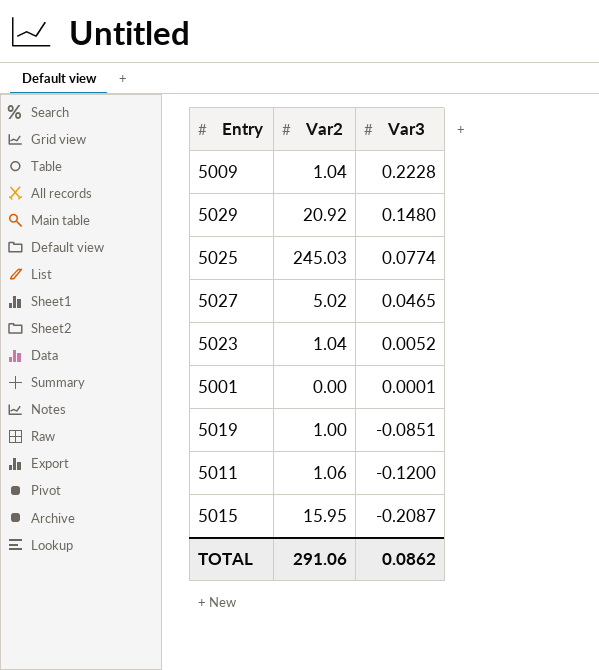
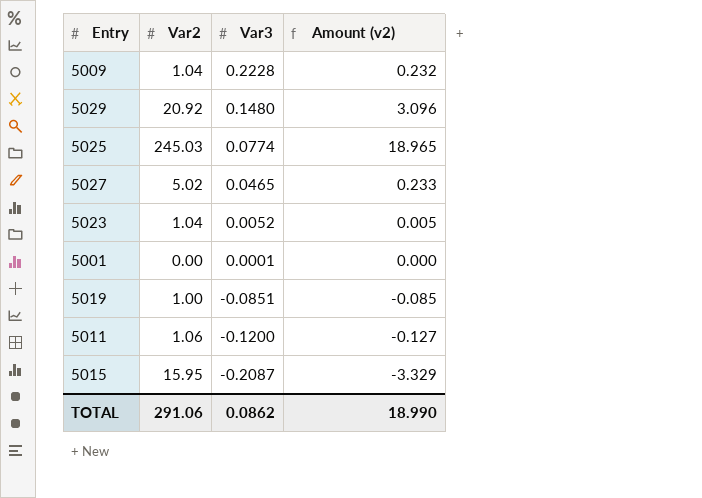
column Amount (v2) | formula: none -> [Var2] * [Var3]

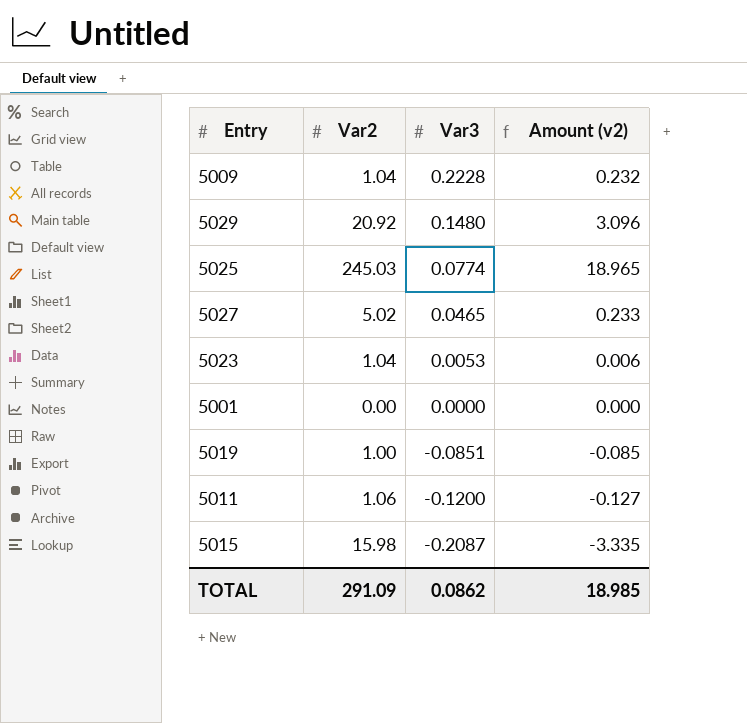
5023 | Var3: 0.0052 -> 0.0053
5023 | Amount (v2): 0.005 -> 0.006
5001 | Var3: 0.0001 -> 0.0000
5015 | Var2: 15.95 -> 15.98
5015 | Amount (v2): -3.329 -> -3.335
TOTAL | Var2: 291.06 -> 291.09
TOTAL | Amount (v2): 18.990 -> 18.985

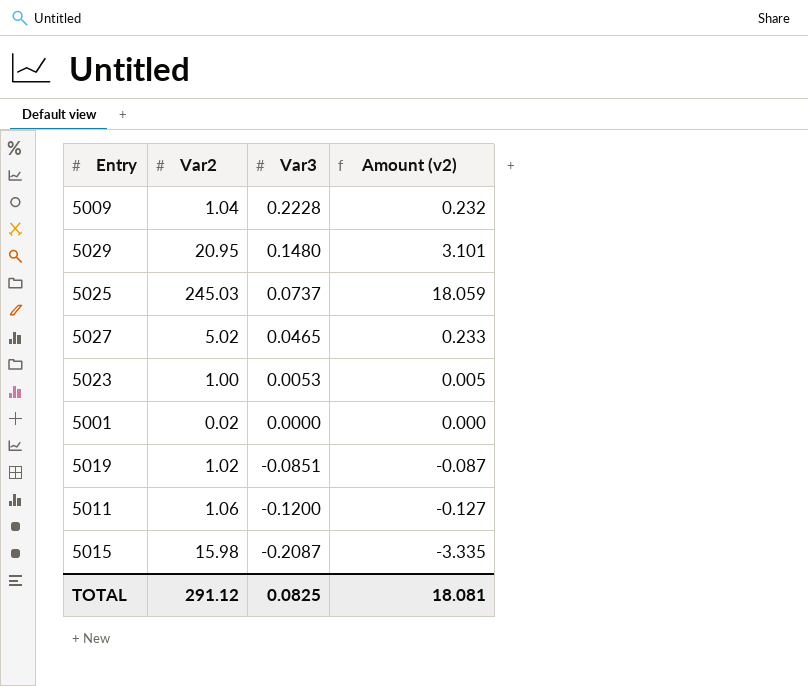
5029 | Var2: 20.92 -> 20.95
5029 | Amount (v2): 3.096 -> 3.101
5025 | Var3: 0.0774 -> 0.0737
5025 | Amount (v2): 18.965 -> 18.059
5023 | Var2: 1.04 -> 1.00
5023 | Amount (v2): 0.006 -> 0.005
5001 | Var2: 0.00 -> 0.02
5019 | Var2: 1.00 -> 1.02
5019 | Amount (v2): -0.085 -> -0.087
TOTAL | Var2: 291.09 -> 291.12
TOTAL | Var3: 0.0862 -> 0.0825
TOTAL | Amount (v2): 18.985 -> 18.081

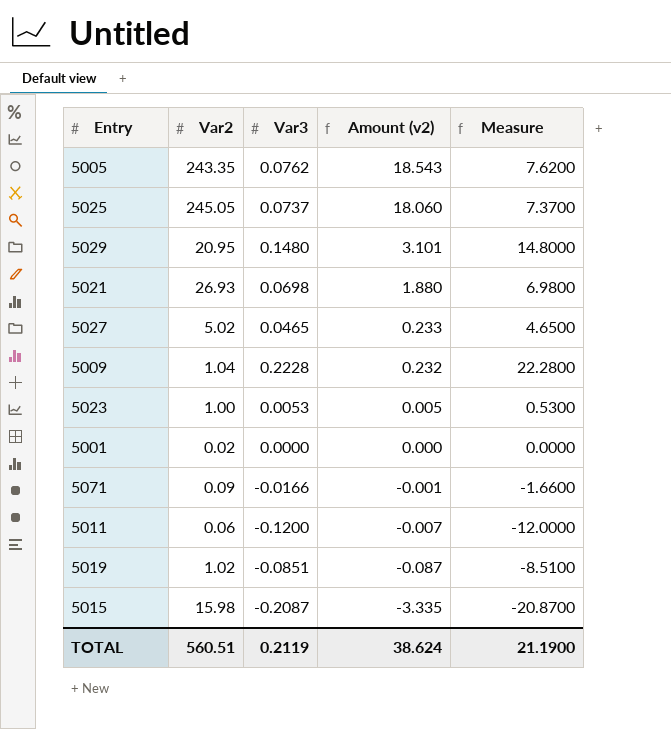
row order: Var3 descending -> Amount (v2) descending
column Measure | formula: none -> [Var3] * 100
row 5005: none -> 243.35 | 0.0762 | 18.543 | 7.6200
5025 | Var2: 245.03 -> 245.05
5025 | Amount (v2): 18.059 -> 18.060
row 5021: none -> 26.93 | 0.0698 | 1.880 | 6.9800
row 5071: none -> 0.09 | -0.0166 | -0.001 | -1.6600
5011 | Var2: 1.06 -> 0.06
5011 | Amount (v2): -0.127 -> -0.007
TOTAL | Var2: 291.12 -> 560.51
TOTAL | Var3: 0.0825 -> 0.2119
TOTAL | Amount (v2): 18.081 -> 38.624

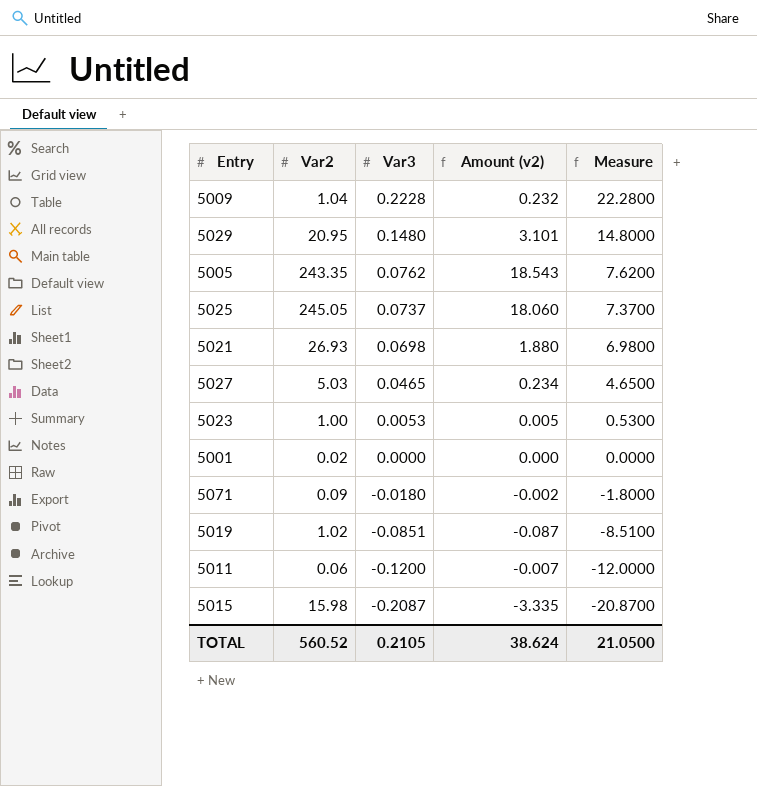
row order: Amount (v2) descending -> Var3 descending
5027 | Var2: 5.02 -> 5.03
5027 | Amount (v2): 0.233 -> 0.234
5071 | Var3: -0.0166 -> -0.0180
5071 | Amount (v2): -0.001 -> -0.002
5071 | Measure: -1.6600 -> -1.8000
TOTAL | Var2: 560.51 -> 560.52
TOTAL | Var3: 0.2119 -> 0.2105
TOTAL | Measure: 21.1900 -> 21.0500

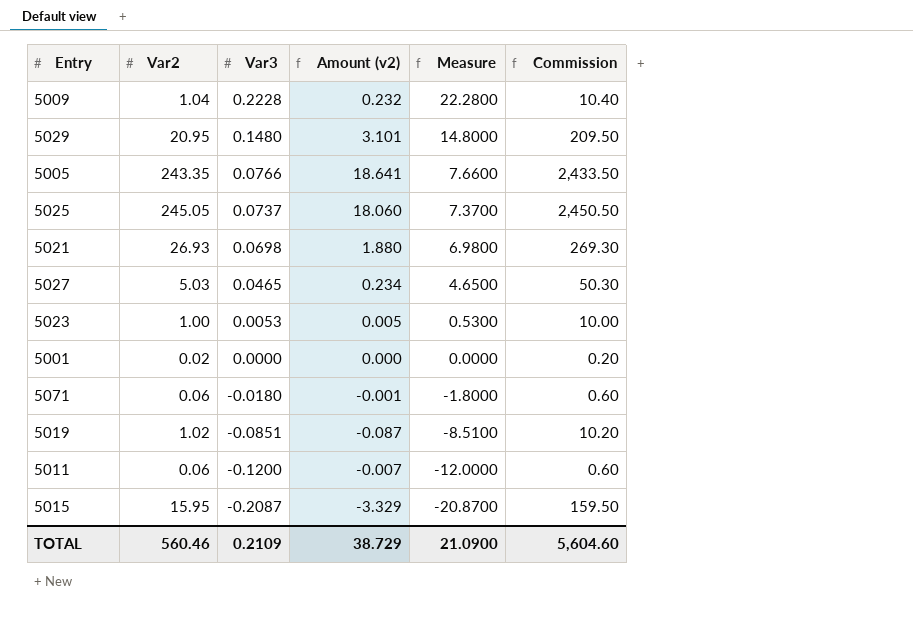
column Commission | formula: none -> [Var2] * 10
5005 | Var3: 0.0762 -> 0.0766
5005 | Amount (v2): 18.543 -> 18.641
5005 | Measure: 7.6200 -> 7.6600
5071 | Var2: 0.09 -> 0.06
5071 | Amount (v2): -0.002 -> -0.001
5015 | Var2: 15.98 -> 15.95
5015 | Amount (v2): -3.335 -> -3.329
TOTAL | Var2: 560.52 -> 560.46
TOTAL | Var3: 0.2105 -> 0.2109
TOTAL | Amount (v2): 38.624 -> 38.729
TOTAL | Measure: 21.0500 -> 21.0900

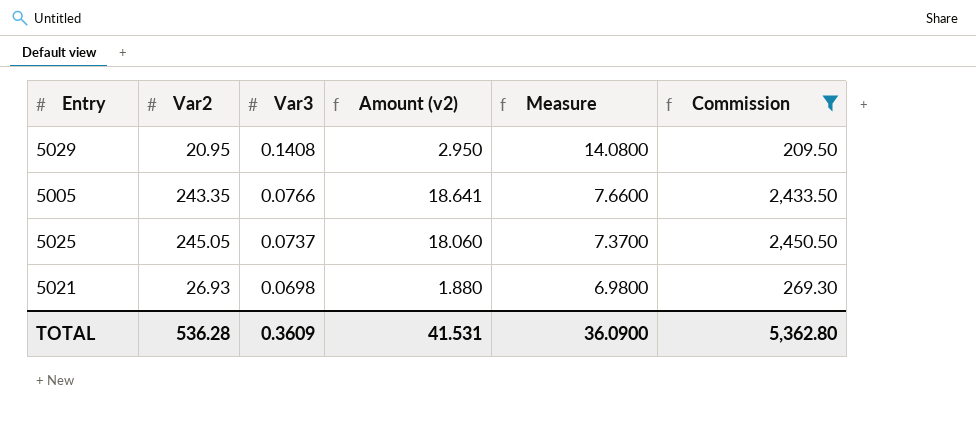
filter: none -> Commission >= 209.50
5029 | Var3: 0.1480 -> 0.1408
5029 | Amount (v2): 3.101 -> 2.950
5029 | Measure: 14.8000 -> 14.0800
TOTAL | Var2: 560.46 -> 536.28
TOTAL | Var3: 0.2109 -> 0.3609
TOTAL | Amount (v2): 38.729 -> 41.531
TOTAL | Measure: 21.0900 -> 36.0900
TOTAL | Commission: 5,604.60 -> 5,362.80

